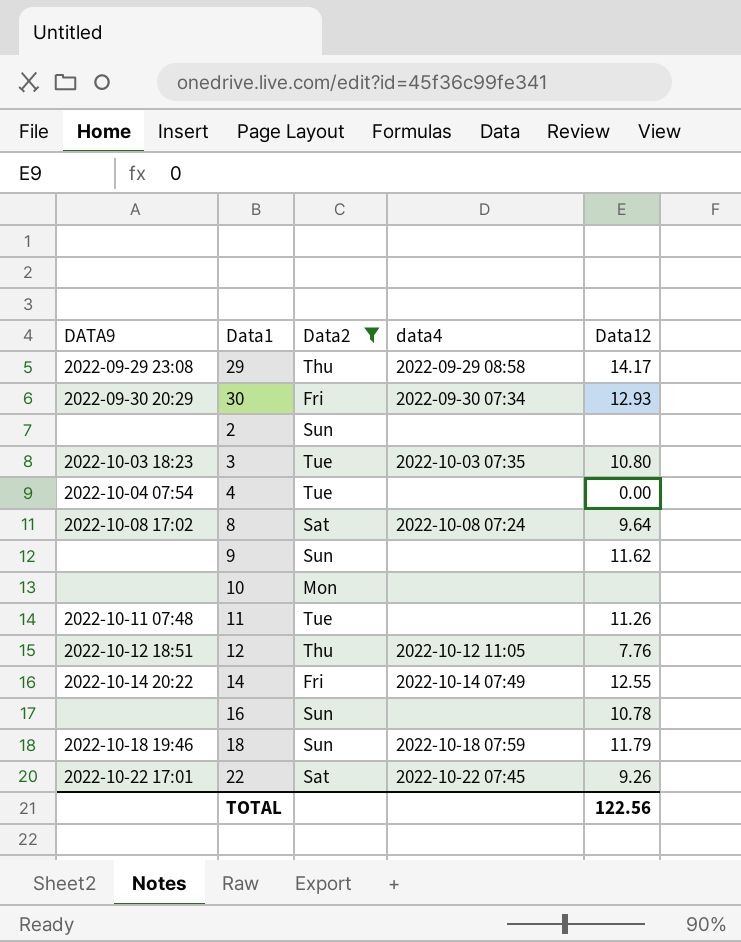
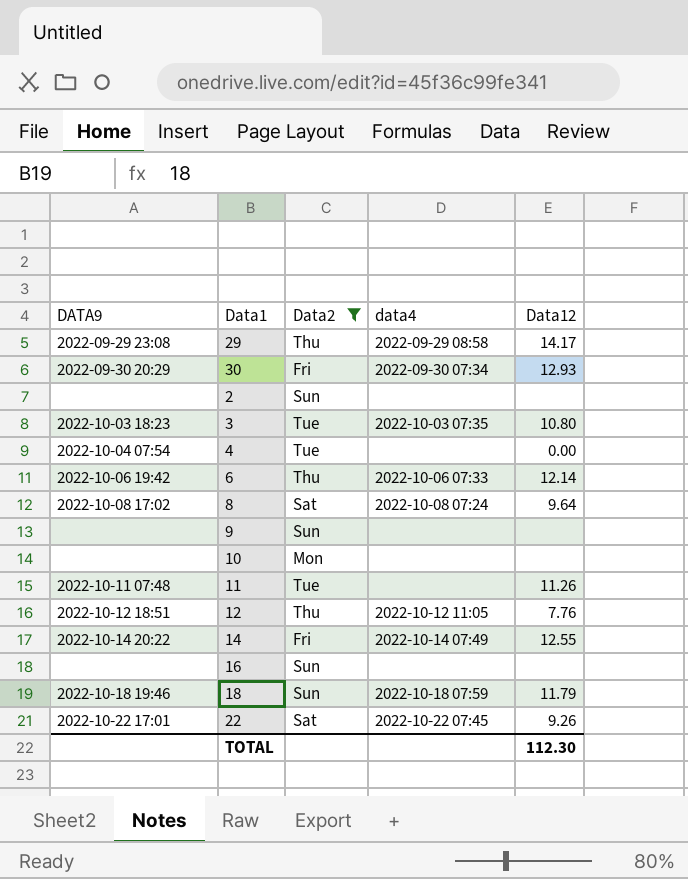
row 6: none -> 2022-10-06 19:42 | Thu | 2022-10-06 07:33 | 12.14
9 | Data12: 11.62 -> none
16 | Data12: 10.78 -> none
TOTAL | Data12: 122.56 -> 112.30

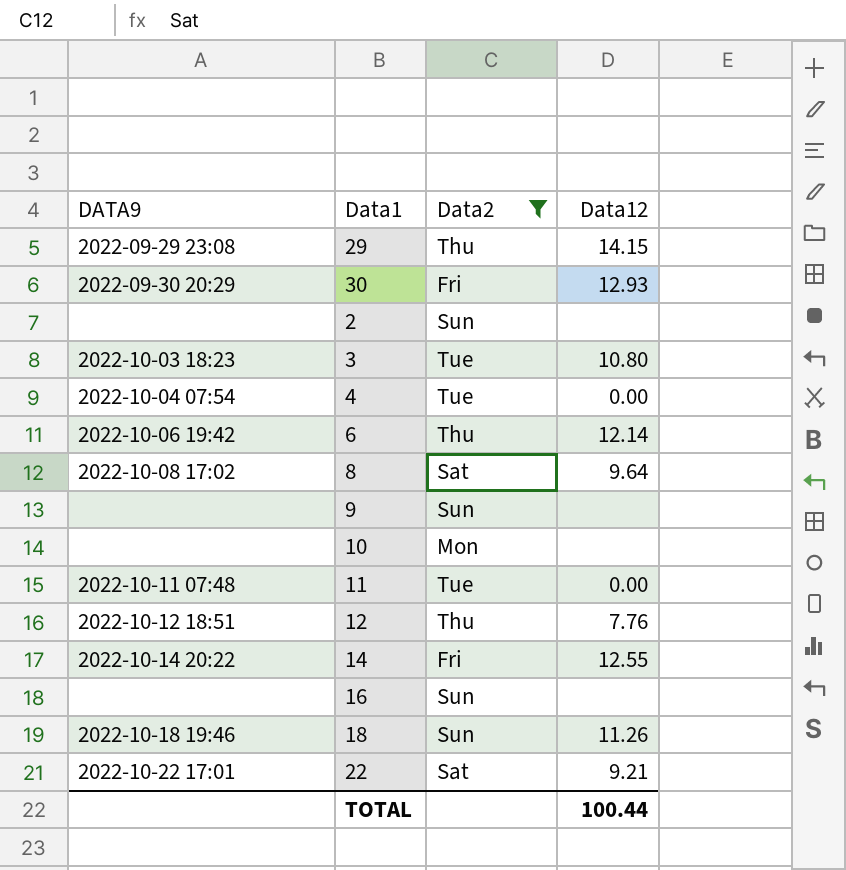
column data4 | position: 4 -> none
29 | Data12: 14.17 -> 14.15
11 | Data12: 11.26 -> 0.00
18 | Data12: 11.79 -> 11.26
22 | Data12: 9.26 -> 9.21
TOTAL | Data12: 112.30 -> 100.44

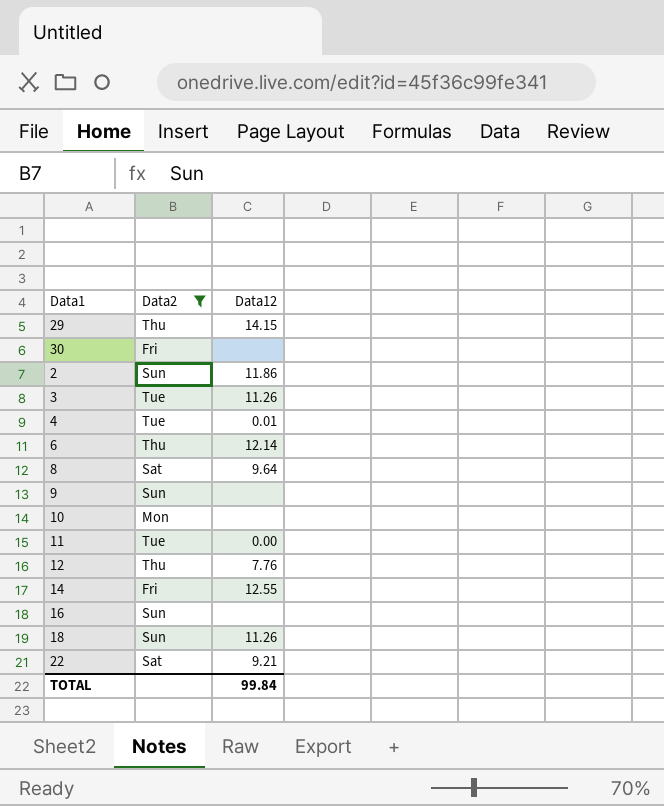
column DATA9 | position: 1 -> none
30 | Data12: 12.93 -> none
2 | Data12: none -> 11.86
3 | Data12: 10.80 -> 11.26
4 | Data12: 0.00 -> 0.01
TOTAL | Data12: 100.44 -> 99.84

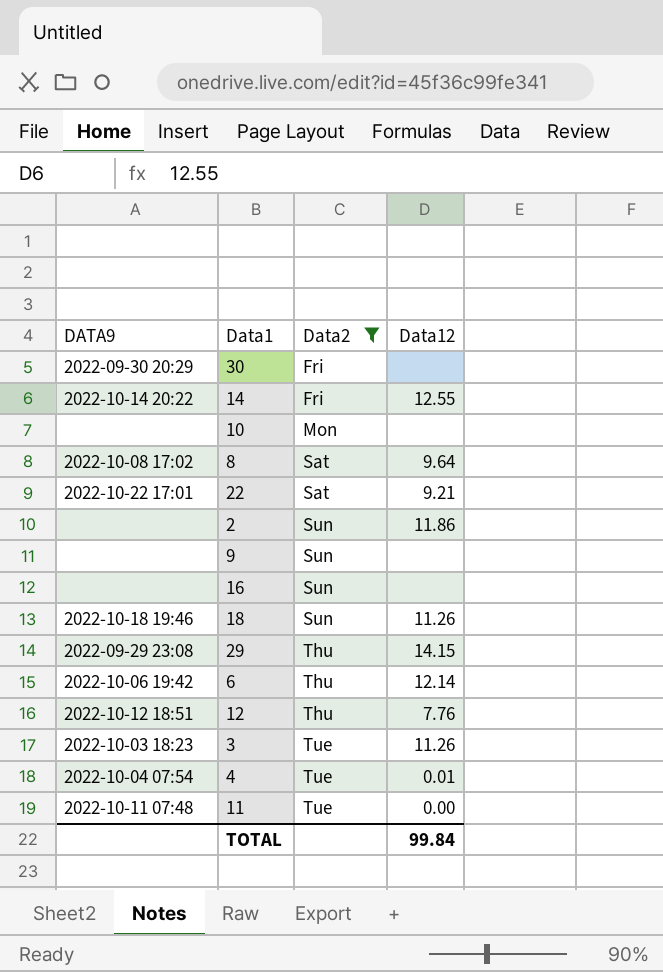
row order: none -> Data2 ascending
column DATA9 | position: none -> 1

